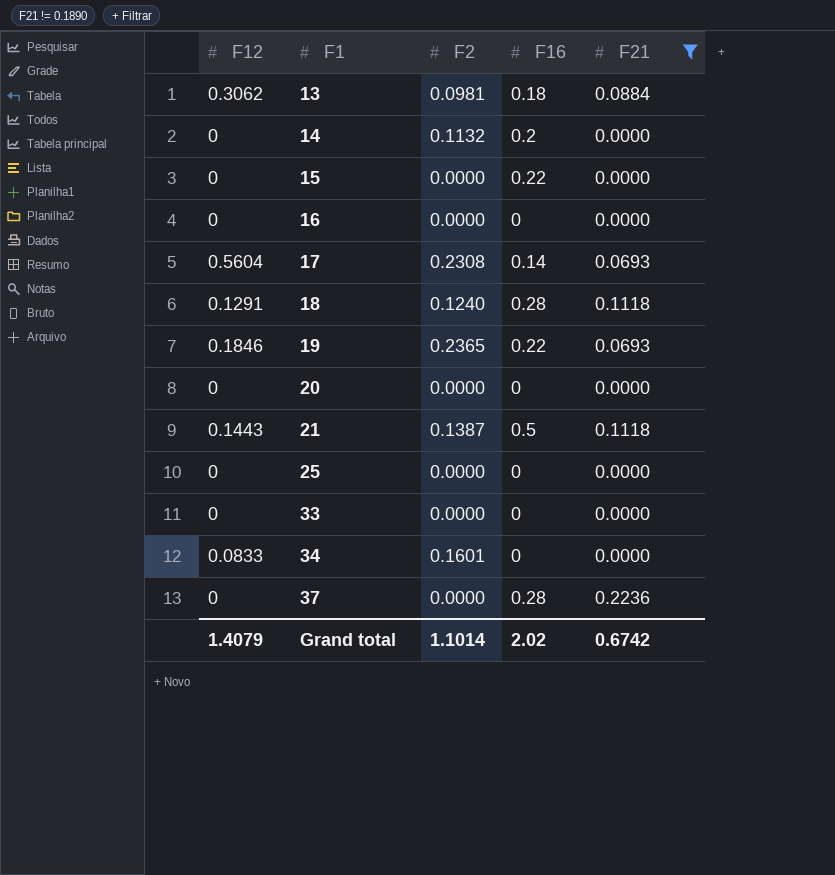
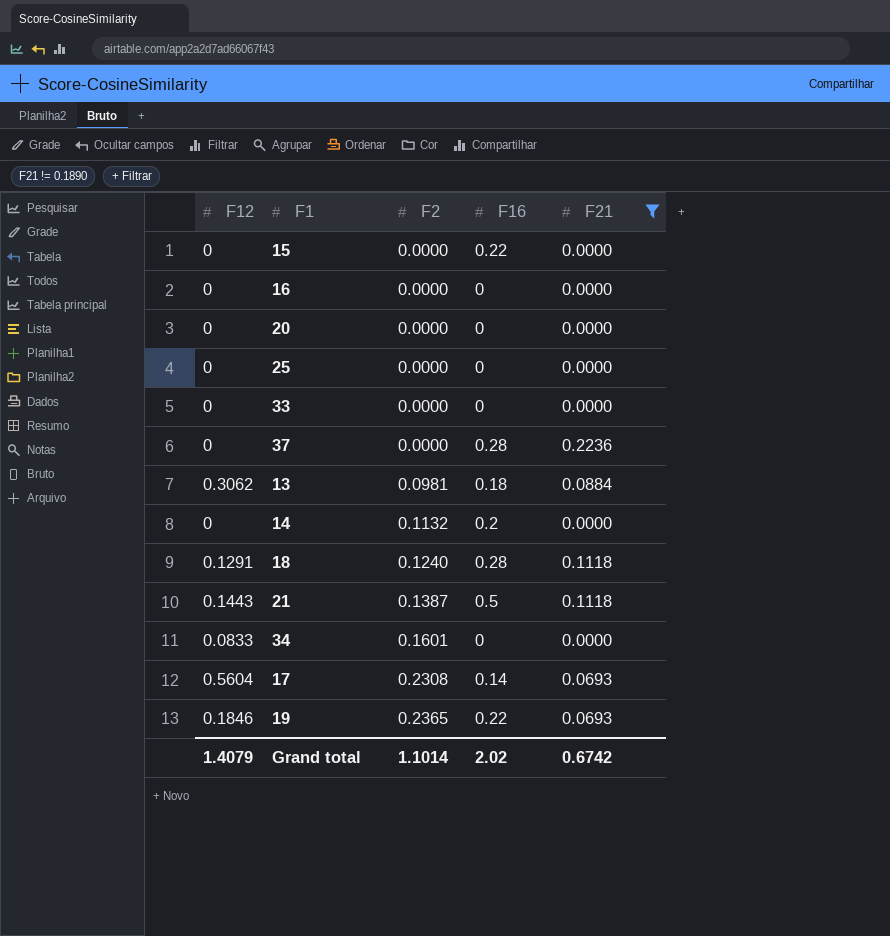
row order: F1 ascending -> F2 ascending

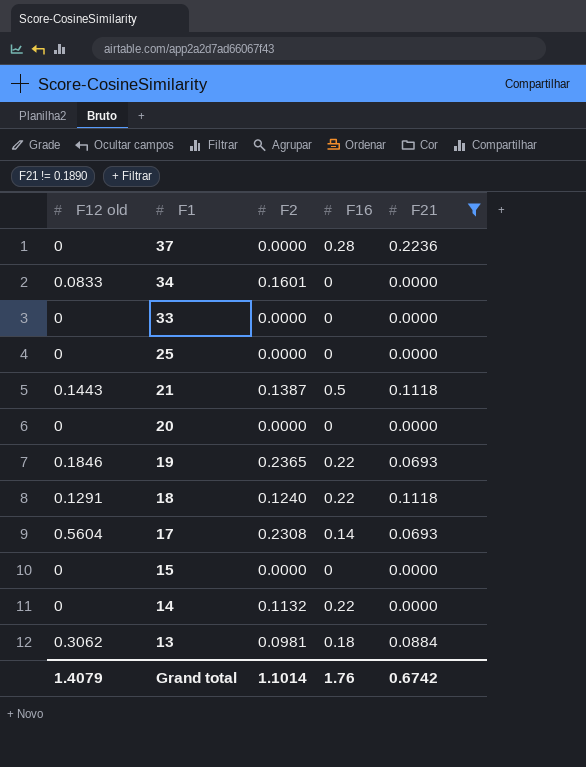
row order: F2 ascending -> F1 descending
column name: F12 -> F12 old
row 16: 0 | 0.0000 | 0 | 0.0000 -> none
18 | F16: 0.28 -> 0.22
15 | F16: 0.22 -> 0
14 | F16: 0.2 -> 0.22
Grand total | F16: 2.02 -> 1.76

